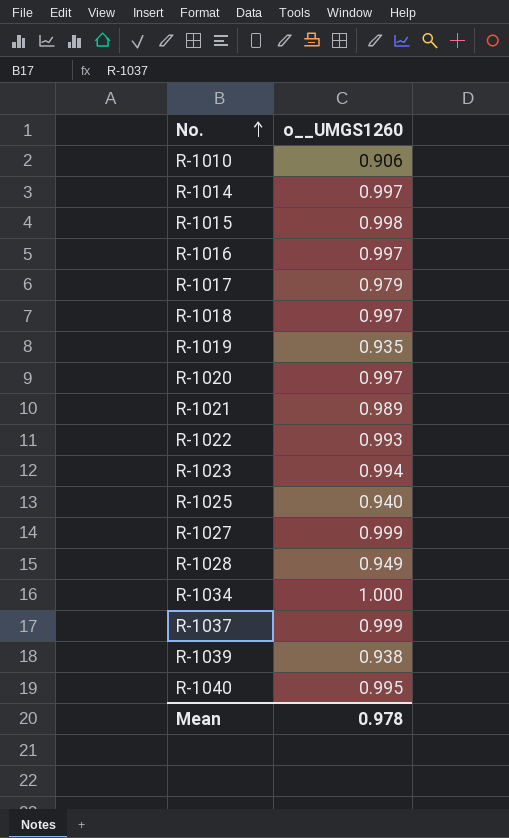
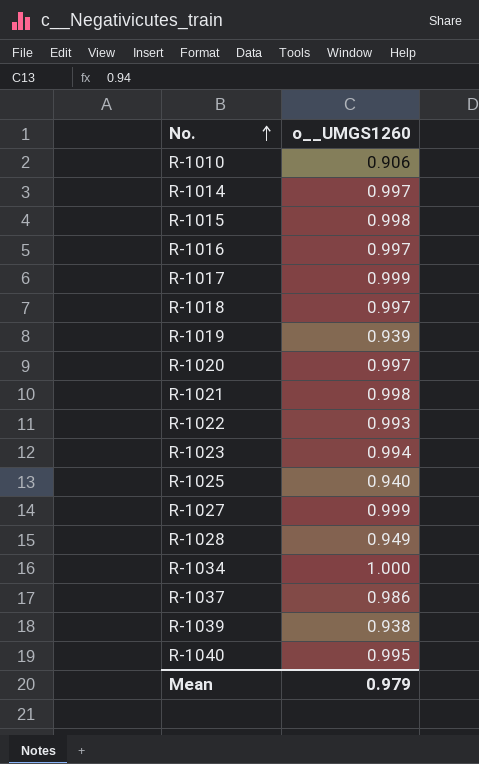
R-1017 | o__UMGS1260: 0.979 -> 0.999
R-1019 | o__UMGS1260: 0.935 -> 0.939
R-1021 | o__UMGS1260: 0.989 -> 0.998
R-1037 | o__UMGS1260: 0.999 -> 0.986
Mean | o__UMGS1260: 0.978 -> 0.979

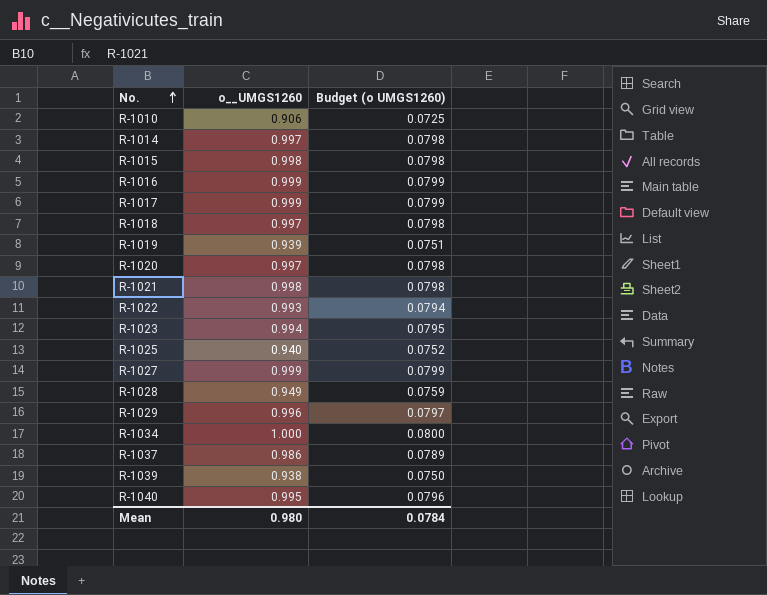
column Budget (o UMGS1260) | formula: none -> [o__UMGS1260] * 0.08
R-1016 | o__UMGS1260: 0.997 -> 0.999
row R-1029: none -> 0.996 | 0.0797
Mean | o__UMGS1260: 0.979 -> 0.980

